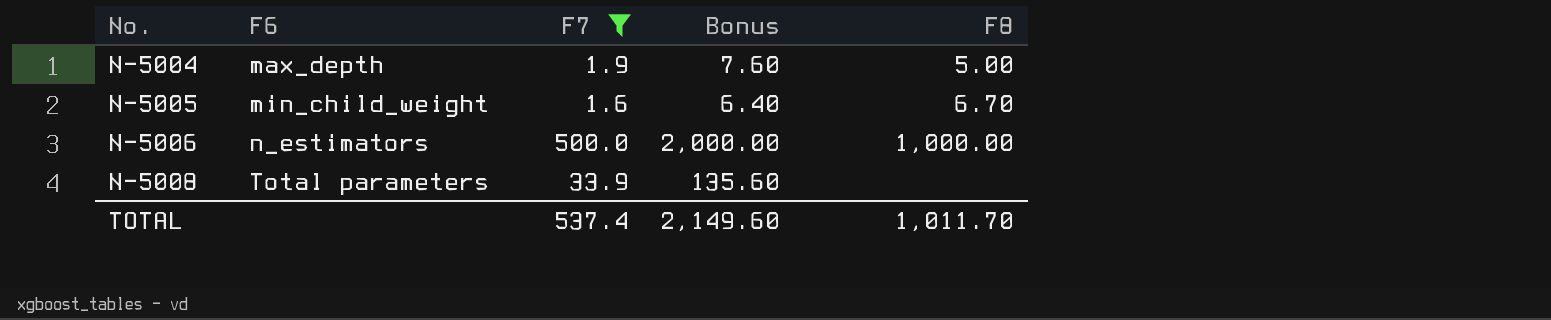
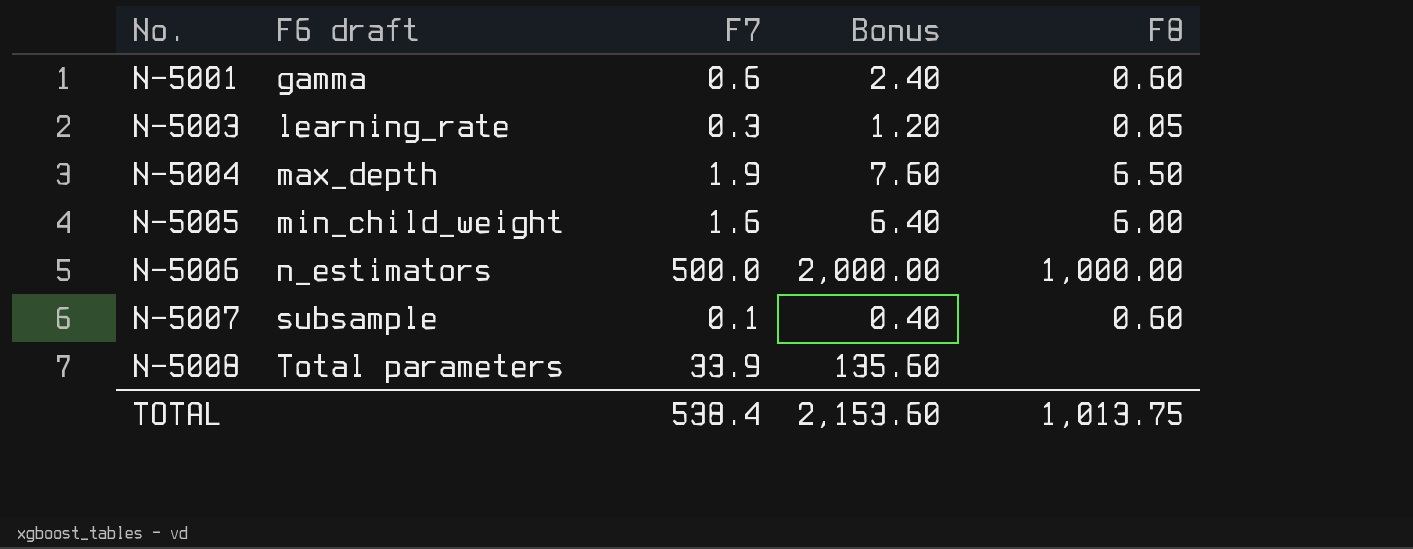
filter: F7 >= 1.6 -> none
column name: F6 -> F6 draft
N-5004 | F8: 5.00 -> 6.50
N-5005 | F8: 6.70 -> 6.00
TOTAL | F7: 537.4 -> 538.4
TOTAL | Bonus: 2,149.60 -> 2,153.60
TOTAL | F8: 1,011.70 -> 1,013.75

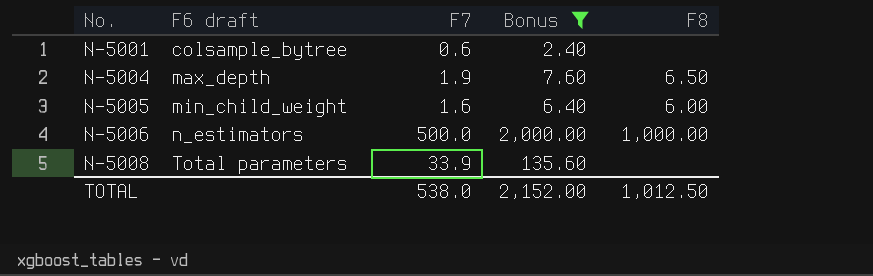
filter: none -> Bonus >= 2.40
N-5001 | F6 draft: gamma -> colsample_bytree
N-5001 | F8: 0.60 -> none
TOTAL | F7: 538.4 -> 538.0
TOTAL | Bonus: 2,153.60 -> 2,152.00
TOTAL | F8: 1,013.75 -> 1,012.50

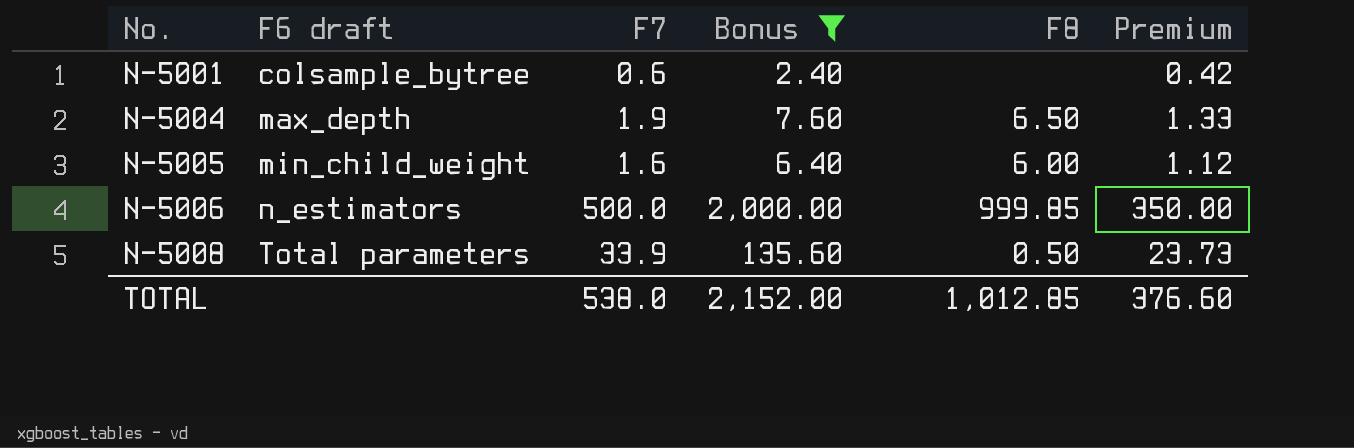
column Premium | formula: none -> [F7] * 0.7
N-5006 | F8: 1,000.00 -> 999.85
N-5008 | F8: none -> 0.50
TOTAL | F8: 1,012.50 -> 1,012.85

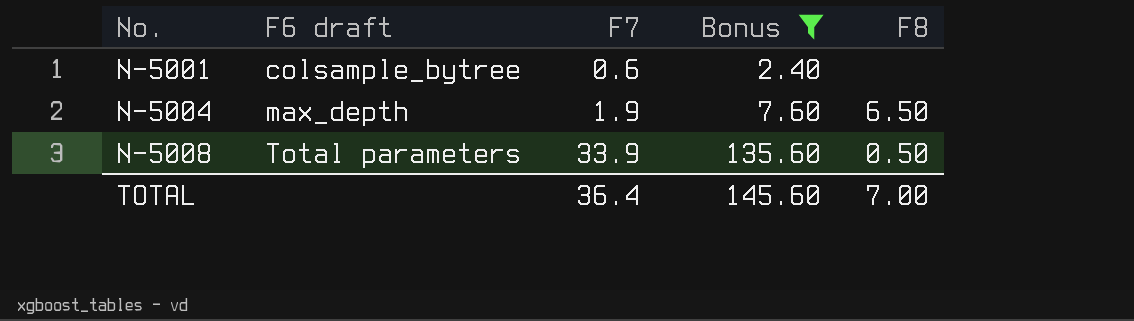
column Premium | formula: [F7] * 0.7 -> none
row N-5005: min_child_weight | 1.6 | 6.40 | 6.00 | 1.12 -> none
row N-5006: n_estimators | 500.0 | 2,000.00 | 999.85 | 350.00 -> none
TOTAL | F7: 538.0 -> 36.4
TOTAL | Bonus: 2,152.00 -> 145.60
TOTAL | F8: 1,012.85 -> 7.00

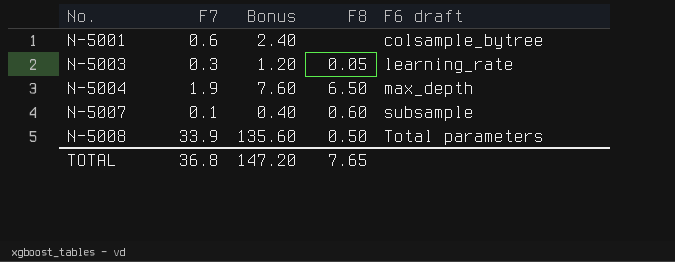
filter: Bonus >= 2.40 -> none
column F6 draft | position: 2 -> 5
TOTAL | F7: 36.4 -> 36.8
TOTAL | Bonus: 145.60 -> 147.20
TOTAL | F8: 7.00 -> 7.65

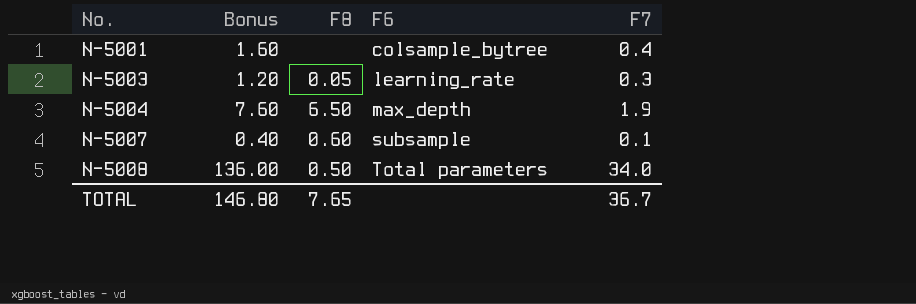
column name: F6 draft -> F6
column F7 | position: 2 -> 5
N-5001 | Bonus: 2.40 -> 1.60
N-5001 | F7: 0.6 -> 0.4
N-5008 | Bonus: 135.60 -> 136.00
N-5008 | F7: 33.9 -> 34.0
TOTAL | Bonus: 147.20 -> 146.80
TOTAL | F7: 36.8 -> 36.7

